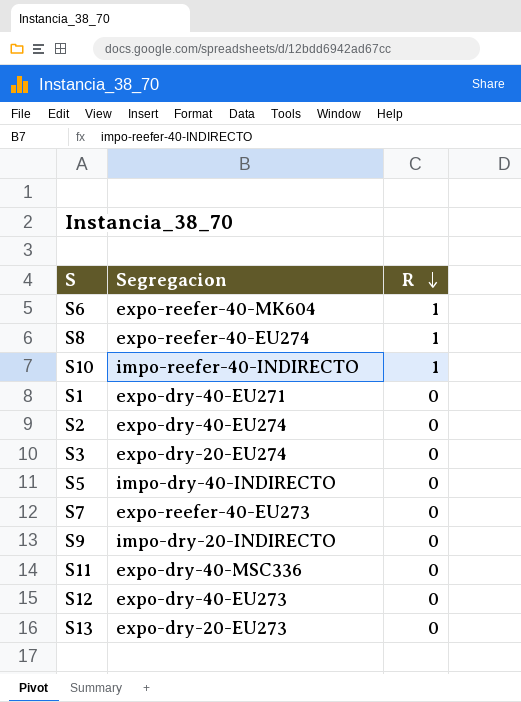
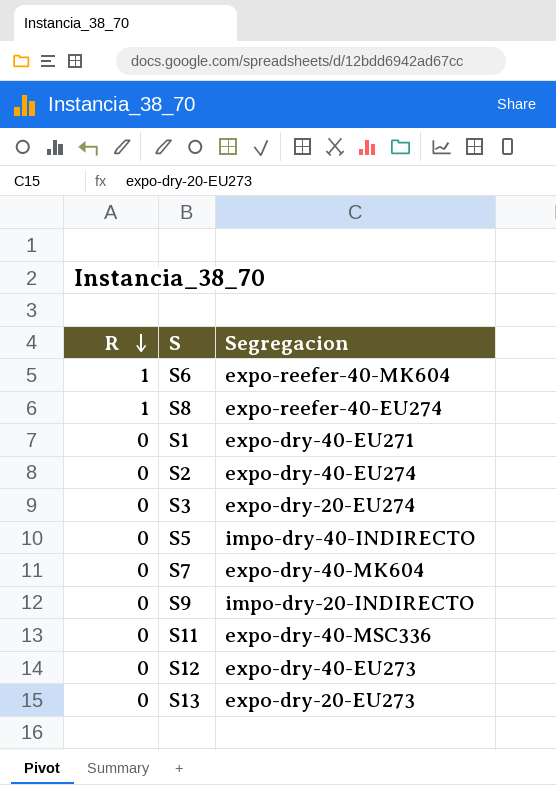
column R | position: 3 -> 1
row S10: impo-reefer-40-INDIRECTO | 1 -> none
S7 | Segregacion: expo-reefer-40-EU273 -> expo-dry-40-MK604

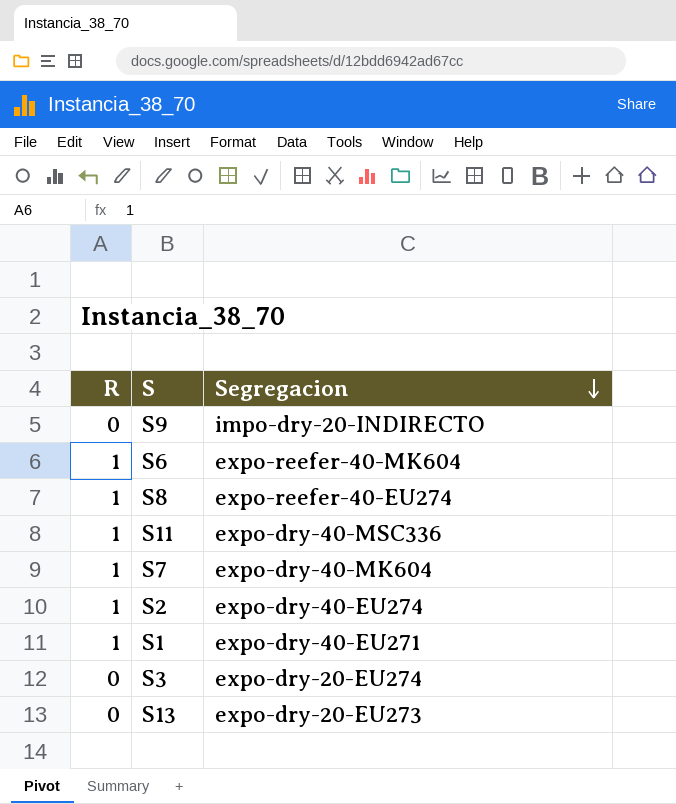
row order: R descending -> Segregacion descending
row S5: 0 | impo-dry-40-INDIRECTO -> none
row S12: 0 | expo-dry-40-EU273 -> none
S11 | R: 0 -> 1
S7 | R: 0 -> 1
S2 | R: 0 -> 1
S1 | R: 0 -> 1

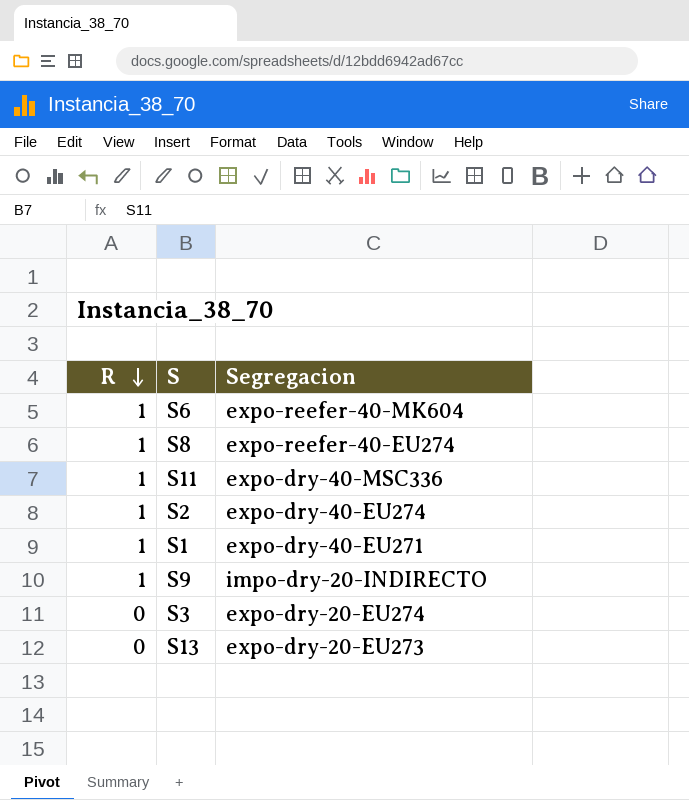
row order: Segregacion descending -> R descending
row S7: 1 | expo-dry-40-MK604 -> none
S9 | R: 0 -> 1

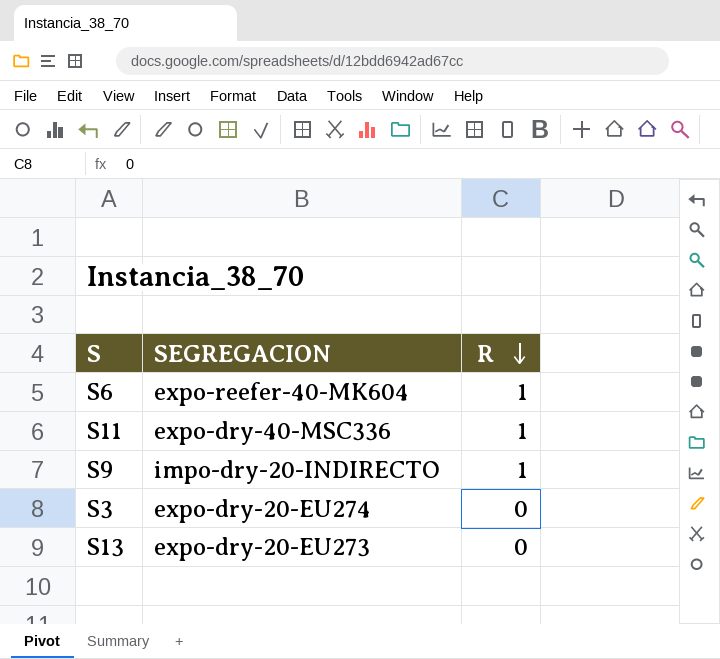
column name: Segregacion -> SEGREGACION
column R | position: 1 -> 3
row S8: 1 | expo-reefer-40-EU274 -> none
row S2: 1 | expo-dry-40-EU274 -> none
row S1: 1 | expo-dry-40-EU271 -> none

